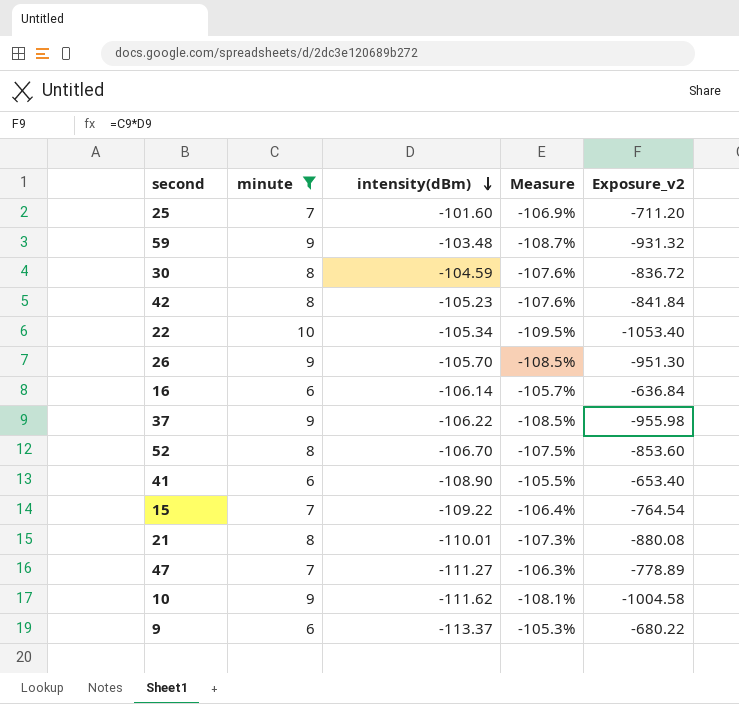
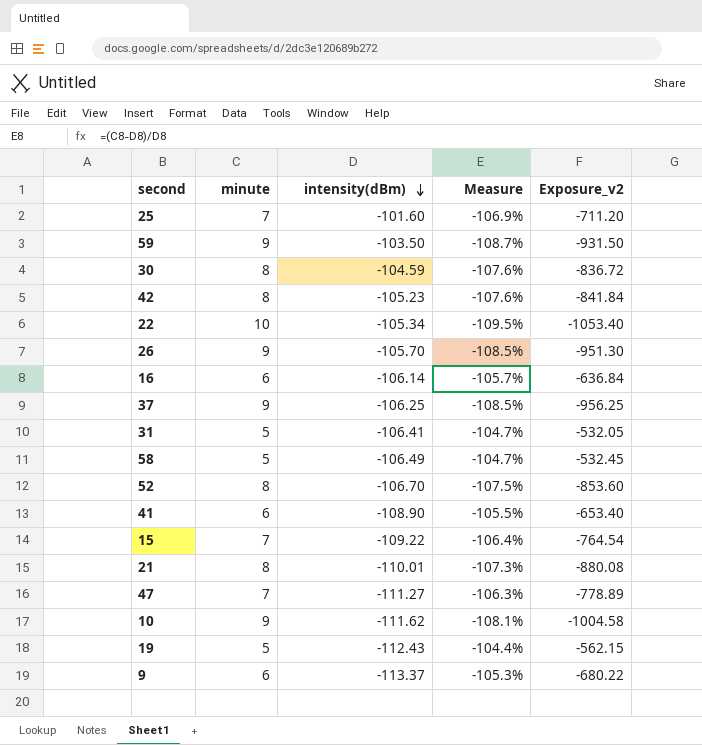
filter: minute != 5 -> none
59 | intensity(dBm): -103.48 -> -103.50
59 | Exposure_v2: -931.32 -> -931.50
37 | intensity(dBm): -106.22 -> -106.25
37 | Exposure_v2: -955.98 -> -956.25

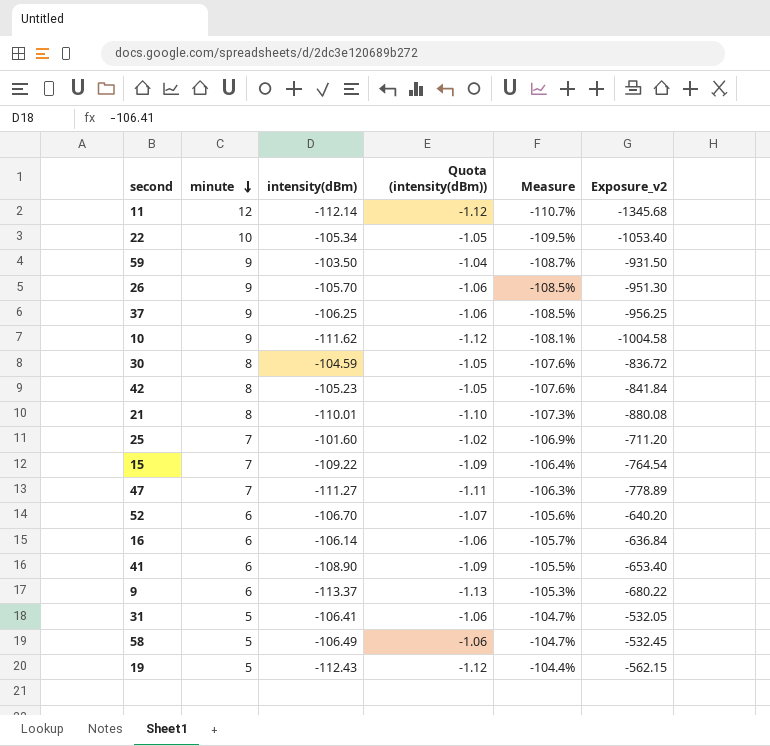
row order: intensity(dBm) descending -> minute descending
column Quota (intensity(dBm)) | formula: none -> [intensity(dBm)] * 0.01
row 11: none -> 12 | -112.14 | -1.12 | -110.7% | -1345.68
52 | minute: 8 -> 6
52 | Measure: -107.5% -> -105.6%
52 | Exposure_v2: -853.60 -> -640.20

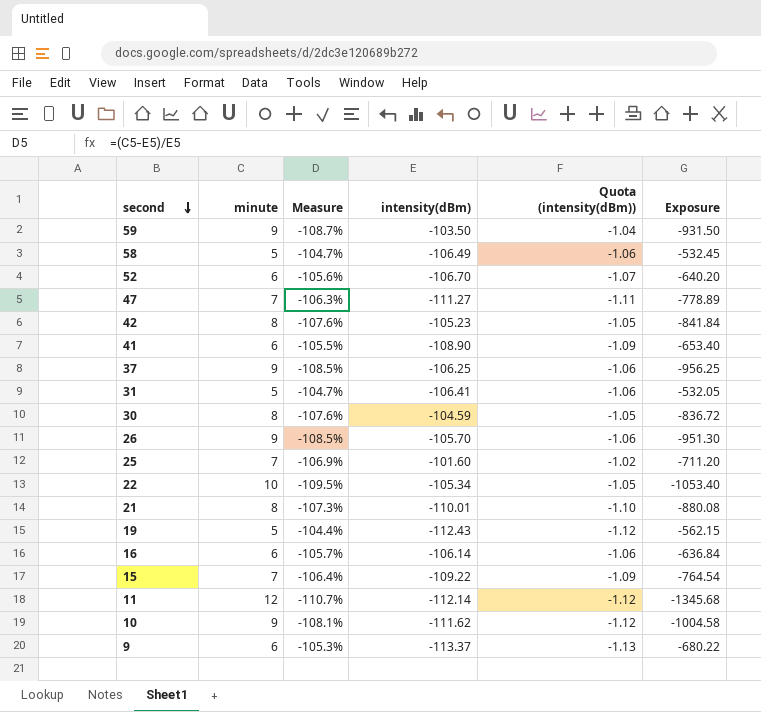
row order: minute descending -> second descending
column Measure | position: 5 -> 3
column name: Exposure_v2 -> Exposure

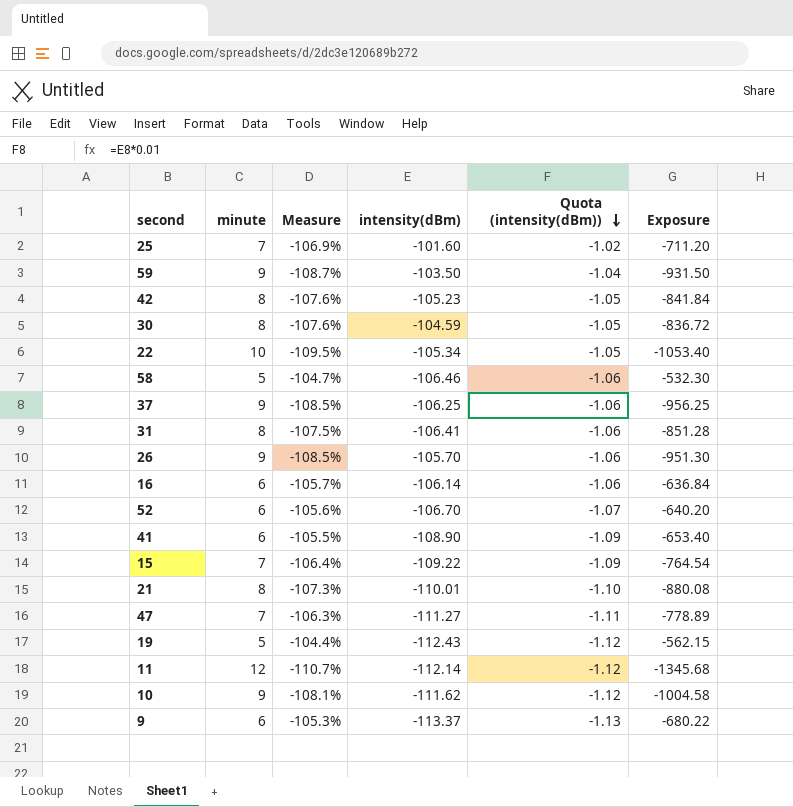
row order: second descending -> Quota (intensity(dBm)) descending
58 | intensity(dBm): -106.49 -> -106.46
58 | Exposure: -532.45 -> -532.30
31 | minute: 5 -> 8
31 | Measure: -104.7% -> -107.5%
31 | Exposure: -532.05 -> -851.28

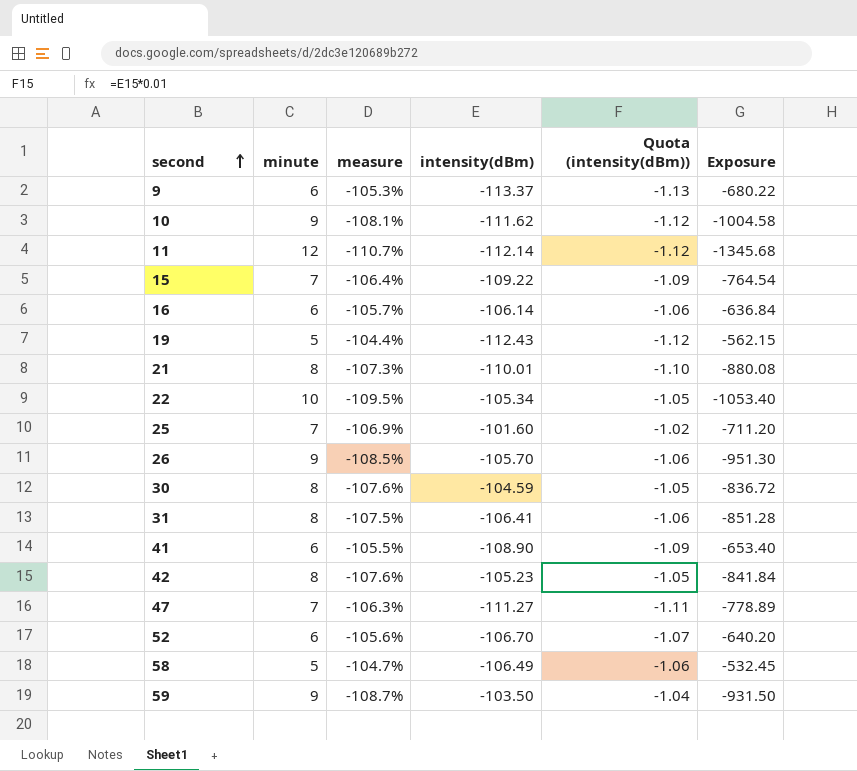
row order: Quota (intensity(dBm)) descending -> second ascending
column name: Measure -> measure
row 37: 9 | -108.5% | -106.25 | -1.06 | -956.25 -> none
58 | intensity(dBm): -106.46 -> -106.49
58 | Exposure: -532.30 -> -532.45

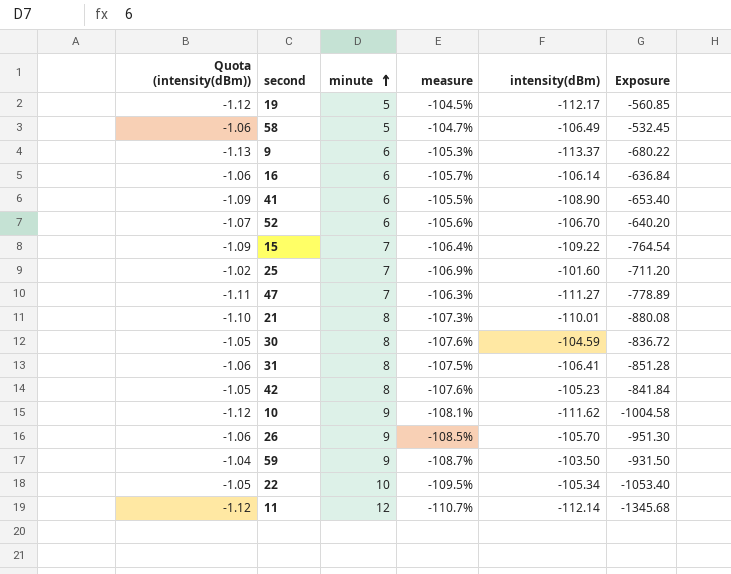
row order: second ascending -> minute ascending
column Quota (intensity(dBm)) | position: 5 -> 1
19 | measure: -104.4% -> -104.5%
19 | intensity(dBm): -112.43 -> -112.17
19 | Exposure: -562.15 -> -560.85

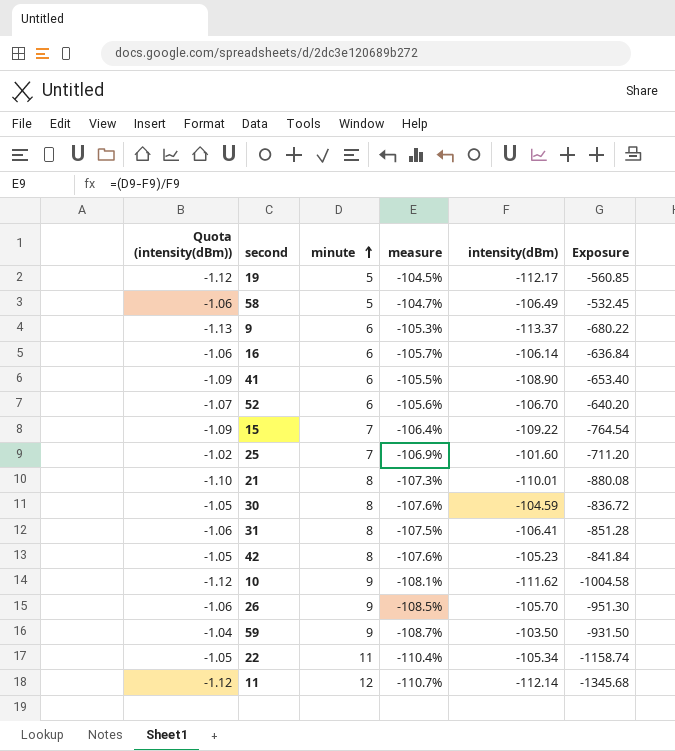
row 47: -1.11 | 7 | -106.3% | -111.27 | -778.89 -> none
22 | minute: 10 -> 11
22 | measure: -109.5% -> -110.4%
22 | Exposure: -1053.40 -> -1158.74

